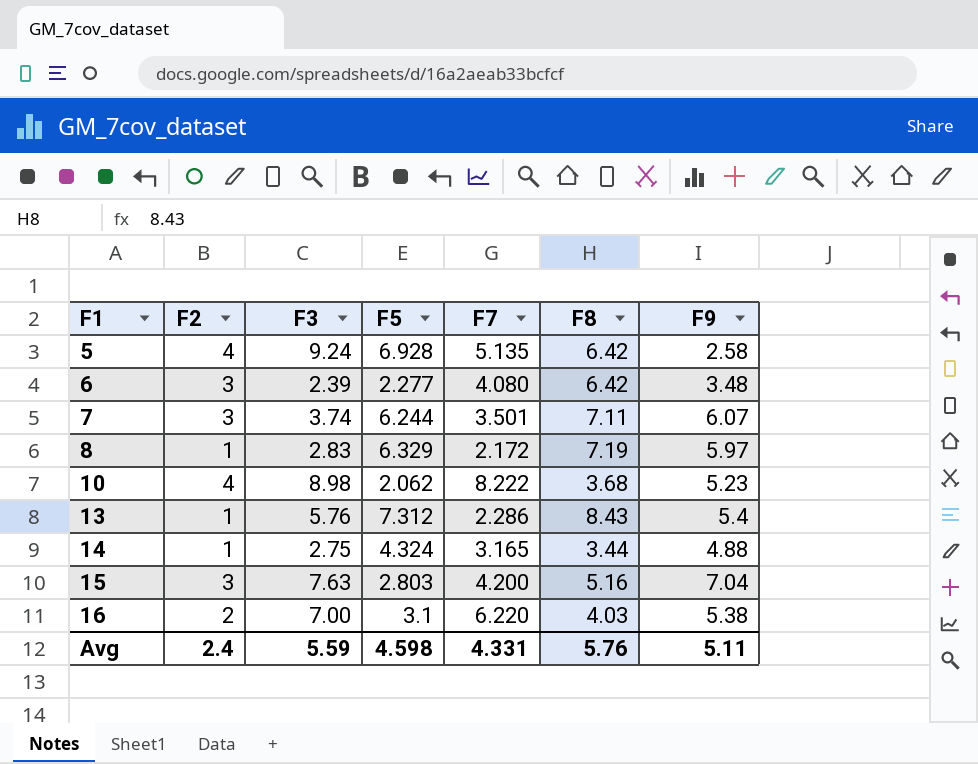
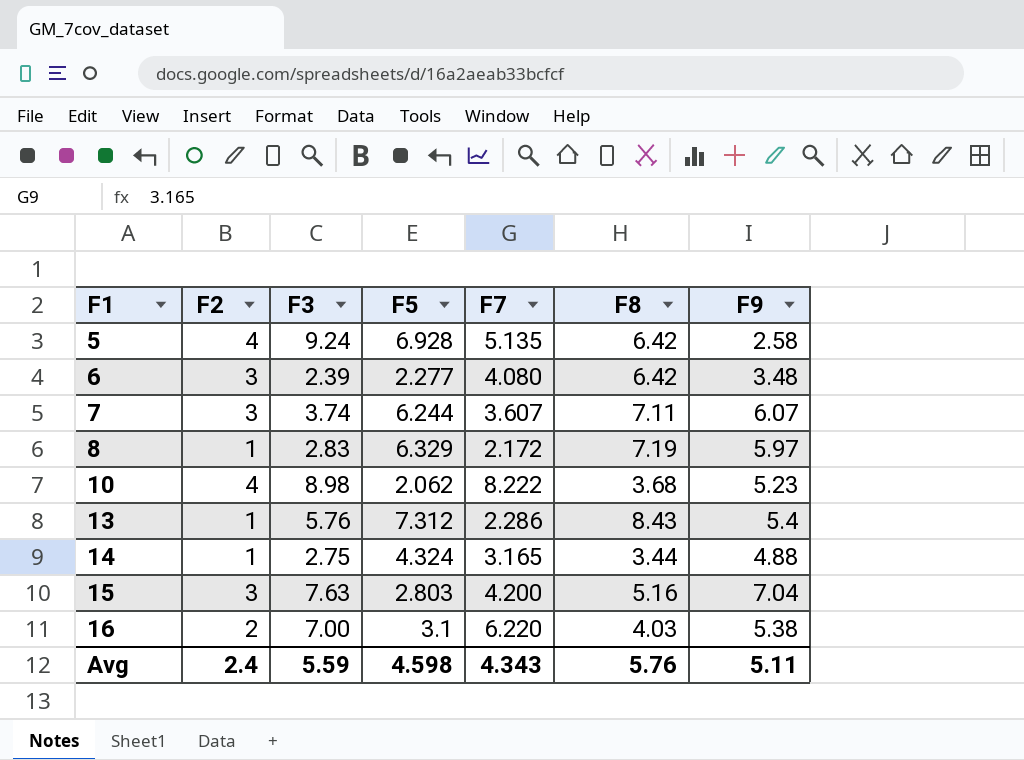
7 | F7: 3.501 -> 3.607
Avg | F7: 4.331 -> 4.343

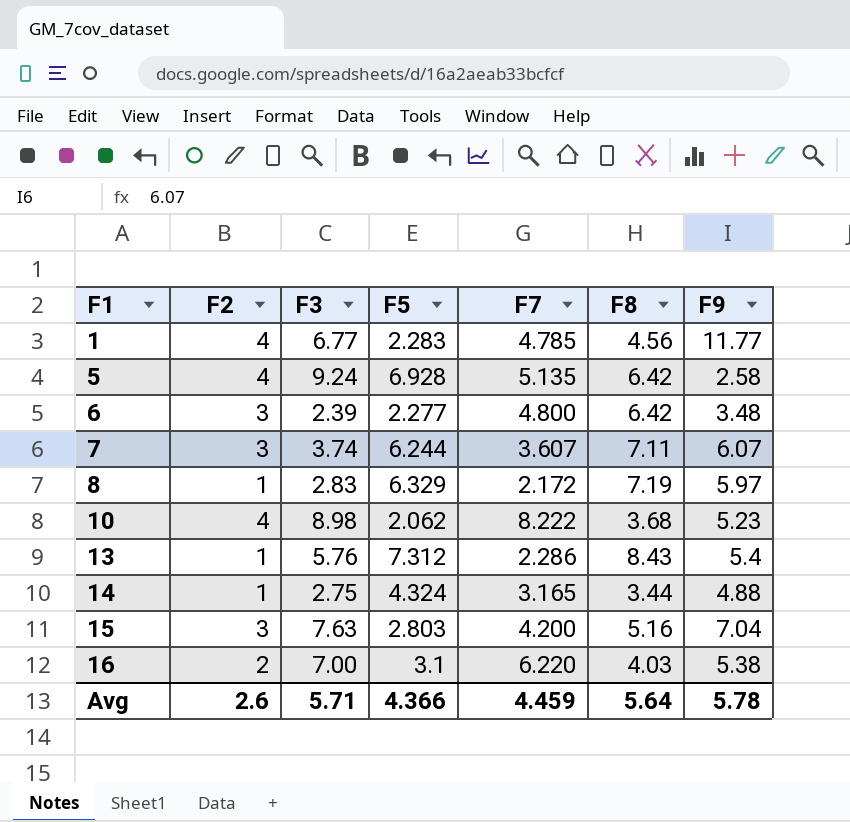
row 1: none -> 4 | 6.77 | 2.283 | 4.785 | 4.56 | 11.77
6 | F7: 4.080 -> 4.800
Avg | F2: 2.4 -> 2.6
Avg | F3: 5.59 -> 5.71
Avg | F5: 4.598 -> 4.366
Avg | F7: 4.343 -> 4.459
Avg | F8: 5.76 -> 5.64
Avg | F9: 5.11 -> 5.78

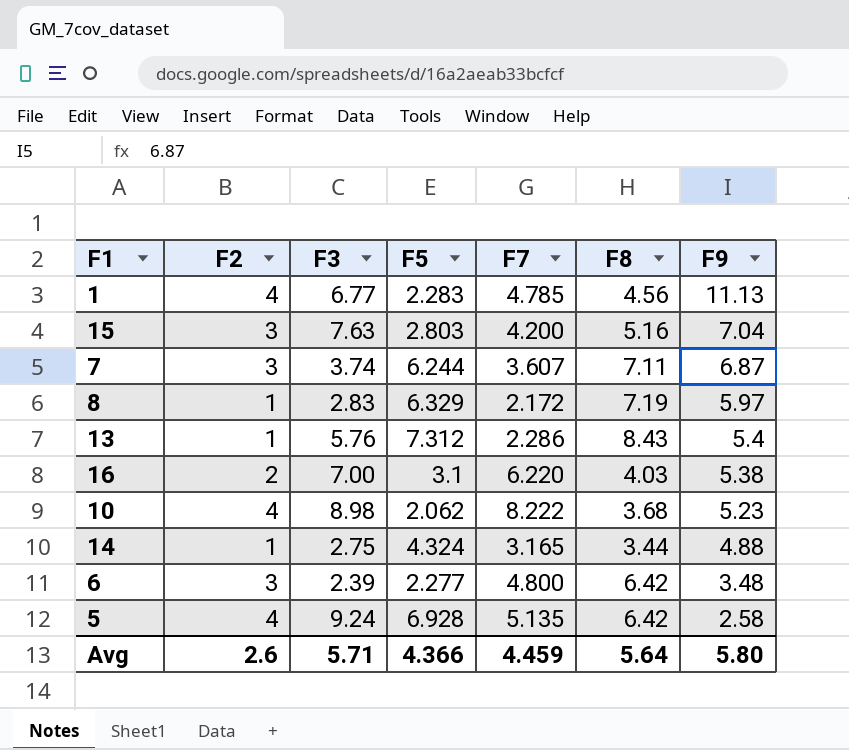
row order: F1 ascending -> F9 descending
1 | F9: 11.77 -> 11.13
7 | F9: 6.07 -> 6.87
Avg | F9: 5.78 -> 5.80

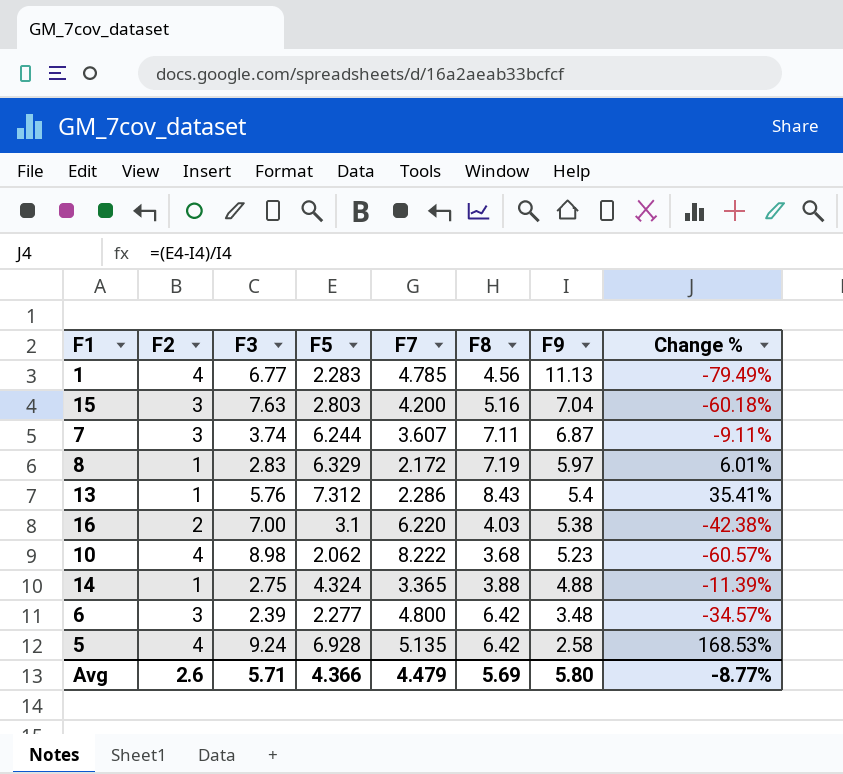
column Change % | formula: none -> ([F5] - [F9]) / [F9]
14 | F7: 3.165 -> 3.365
14 | F8: 3.44 -> 3.88
Avg | F7: 4.459 -> 4.479
Avg | F8: 5.64 -> 5.69

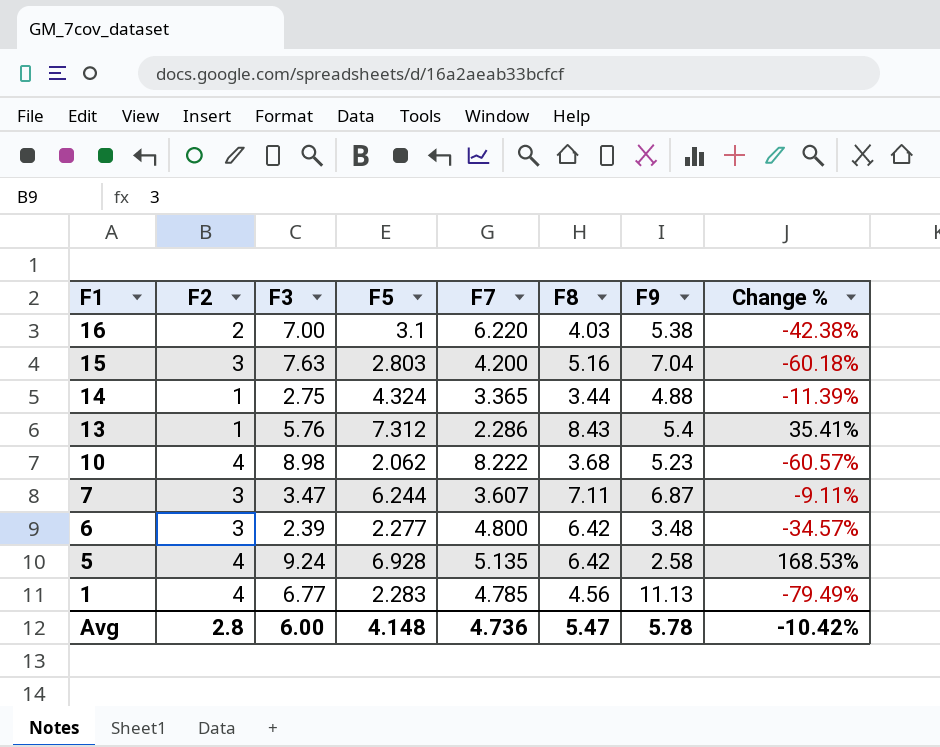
row order: F9 descending -> F1 descending
row 8: 1 | 2.83 | 6.329 | 2.172 | 7.19 | 5.97 | 6.01% -> none
14 | F8: 3.88 -> 3.44
7 | F3: 3.74 -> 3.47
Avg | F2: 2.6 -> 2.8
Avg | F3: 5.71 -> 6.00
Avg | F5: 4.366 -> 4.148
Avg | F7: 4.479 -> 4.736
Avg | F8: 5.69 -> 5.47
Avg | F9: 5.80 -> 5.78
Avg | Change %: -8.77% -> -10.42%

